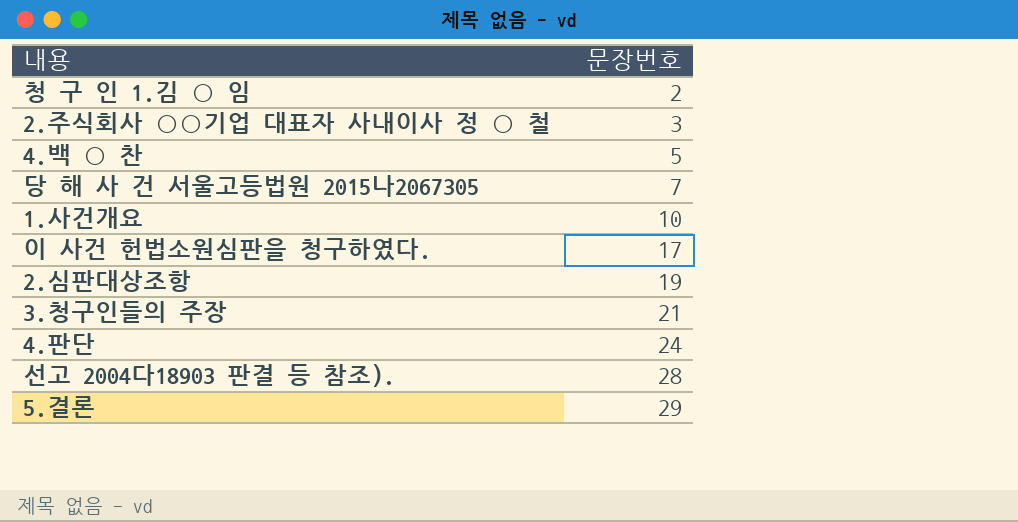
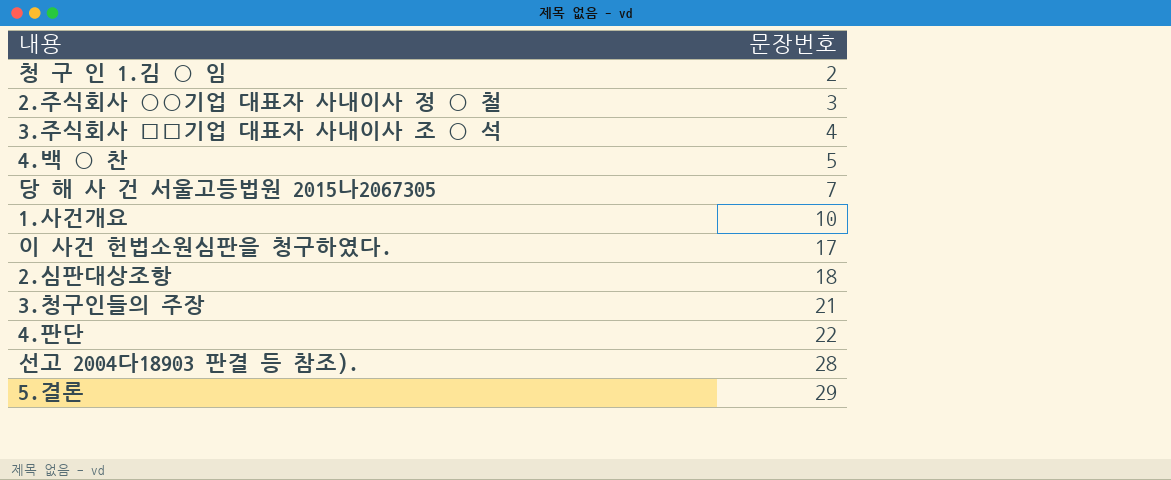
row 3.주식회사 □□기업 대표자 사내이사 조 ○ 석: none -> 4
2.심판대상조항 | 문장번호: 19 -> 18
4.판단 | 문장번호: 24 -> 22

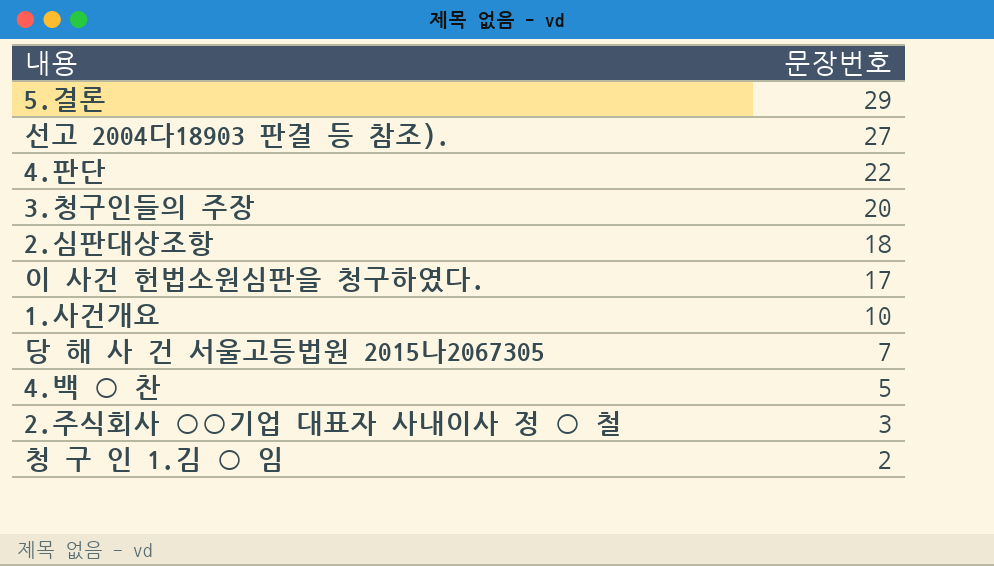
row order: 문장번호 ascending -> 문장번호 descending
row 3.주식회사 □□기업 대표자 사내이사 조 ○ 석: 4 -> none
선고 2004다18903 판결 등 참조). | 문장번호: 28 -> 27
3.청구인들의 주장 | 문장번호: 21 -> 20

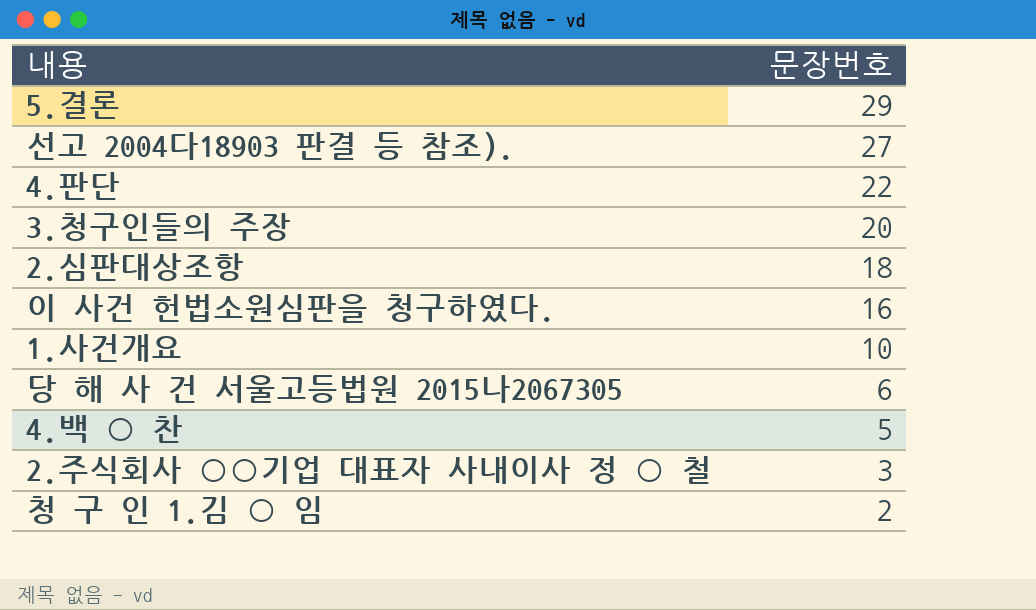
이 사건 헌법소원심판을 청구하였다. | 문장번호: 17 -> 16
당 해 사 건 서울고등법원 2015나2067305 | 문장번호: 7 -> 6

